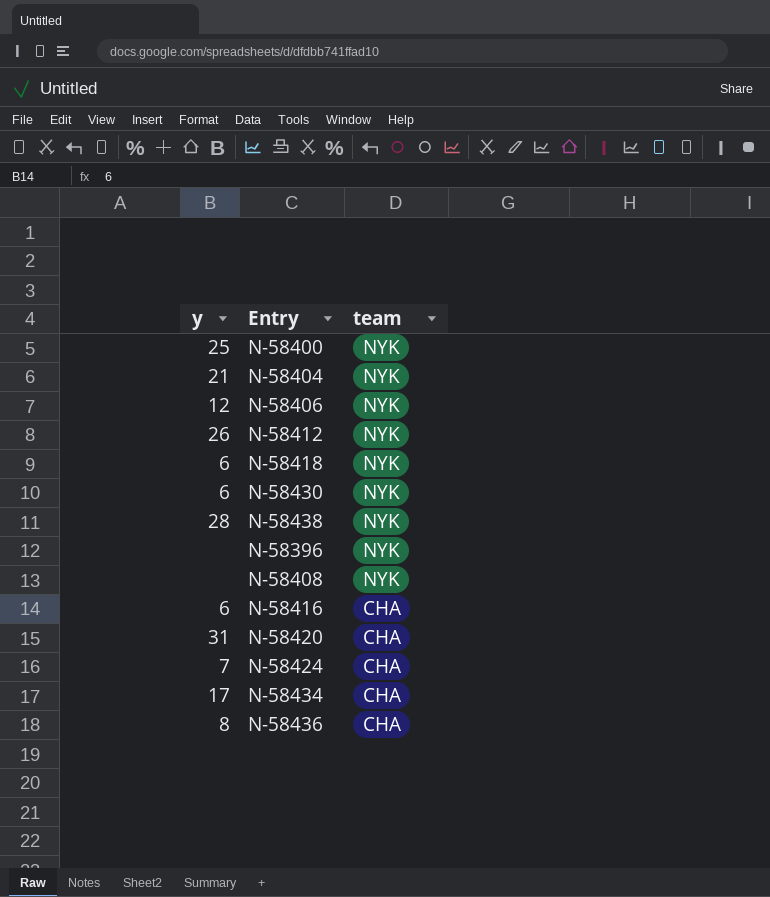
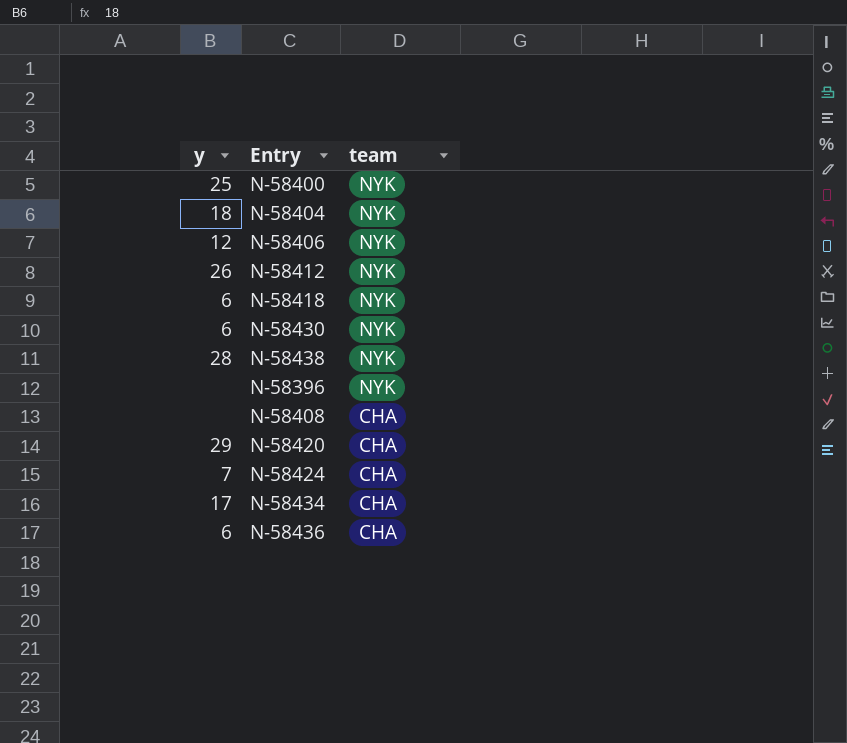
row N-58416: 6 | CHA -> none
N-58404 | y: 21 -> 18
N-58408 | team: NYK -> CHA
N-58420 | y: 31 -> 29
N-58436 | y: 8 -> 6

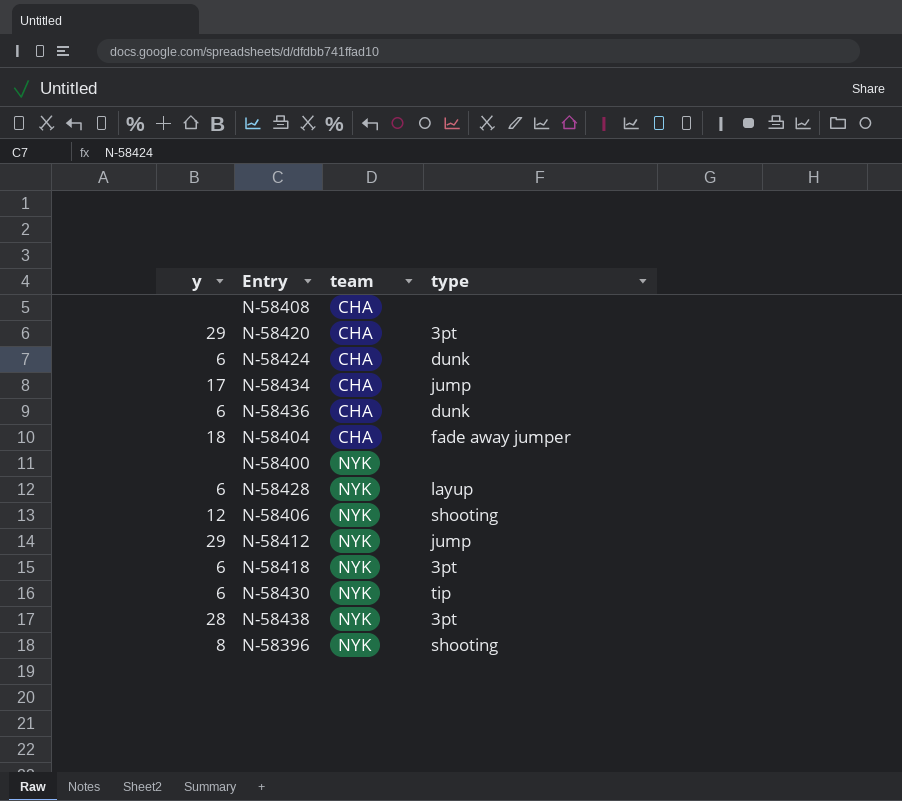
row order: team descending -> team ascending
column type | position: none -> 4
N-58424 | y: 7 -> 6
N-58404 | team: NYK -> CHA
N-58400 | y: 25 -> none
row N-58428: none -> 6 | NYK | layup
N-58412 | y: 26 -> 29
N-58396 | y: none -> 8

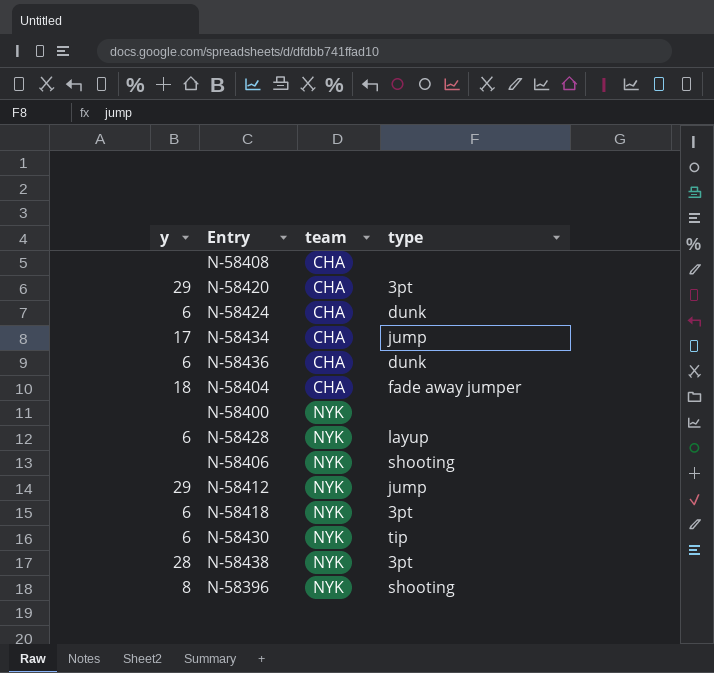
N-58406 | y: 12 -> none

